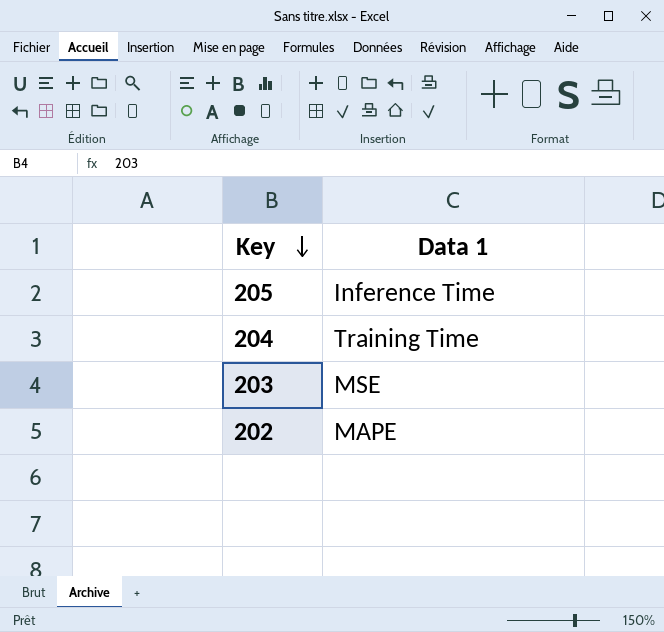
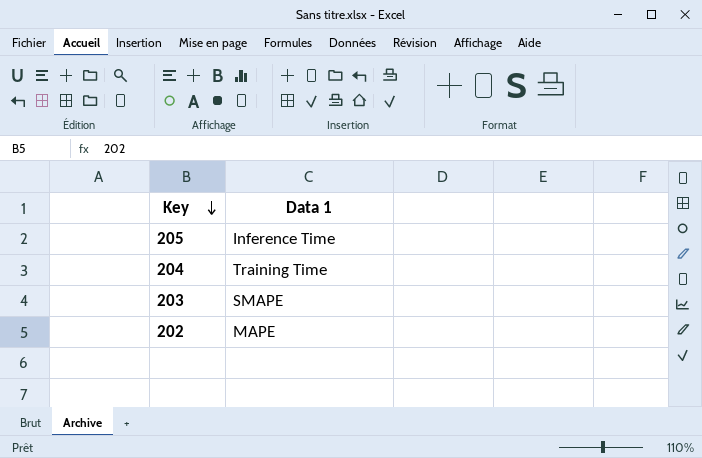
203 | Data 1: MSE -> SMAPE

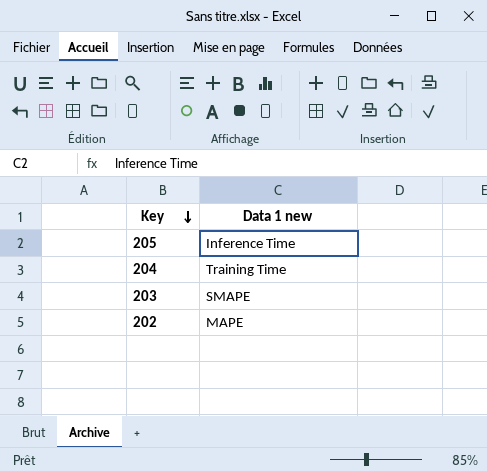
column name: Data 1 -> Data 1 new

